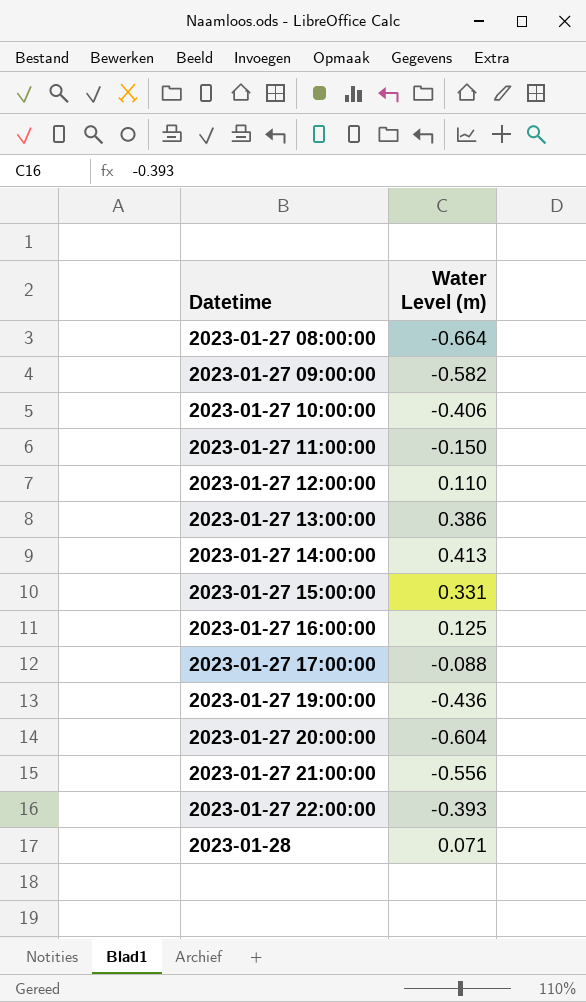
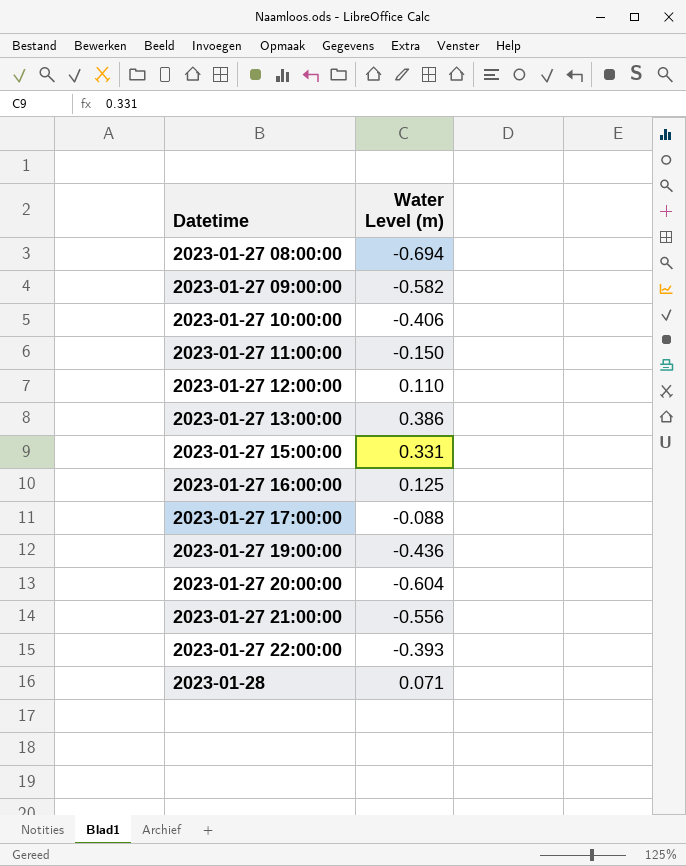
row 2023-01-27 14:00:00: 0.413 -> none
2023-01-27 08:00:00 | Water Level (m): -0.664 -> -0.694

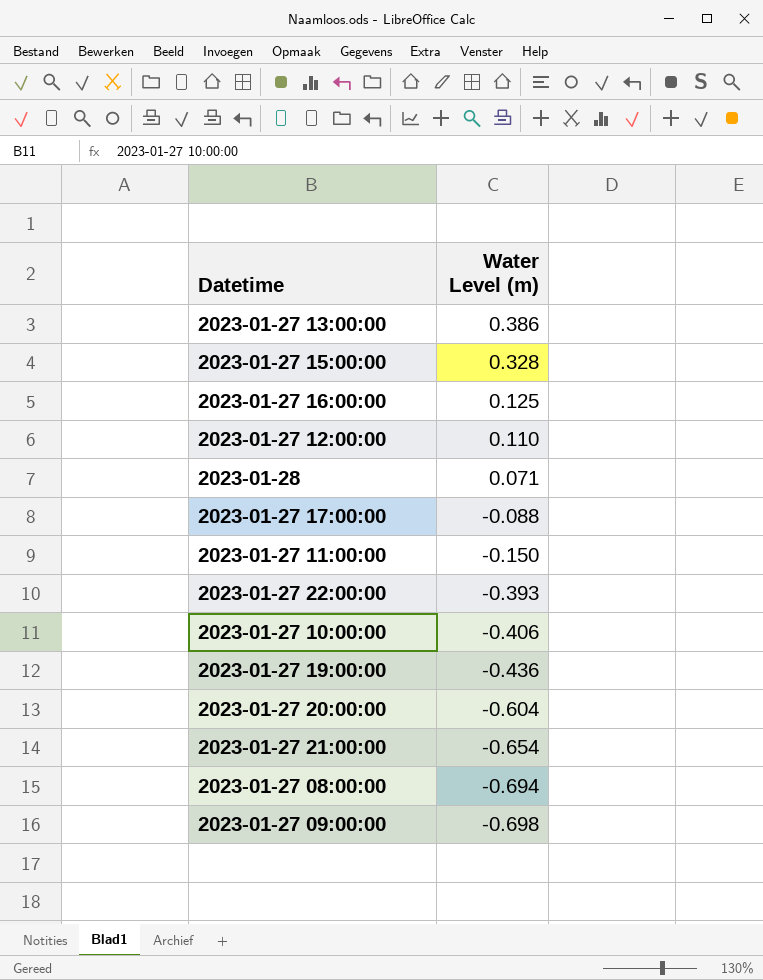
row order: Datetime ascending -> Water Level (m) descending
2023-01-27 15:00:00 | Water Level (m): 0.331 -> 0.328
2023-01-27 21:00:00 | Water Level (m): -0.556 -> -0.654
2023-01-27 09:00:00 | Water Level (m): -0.582 -> -0.698

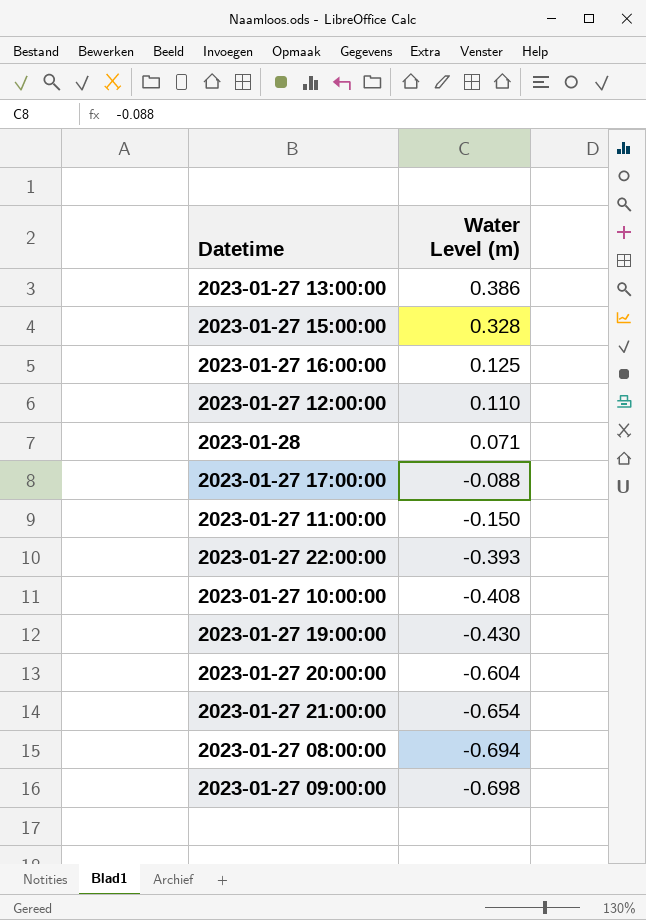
2023-01-27 10:00:00 | Water Level (m): -0.406 -> -0.408
2023-01-27 19:00:00 | Water Level (m): -0.436 -> -0.430

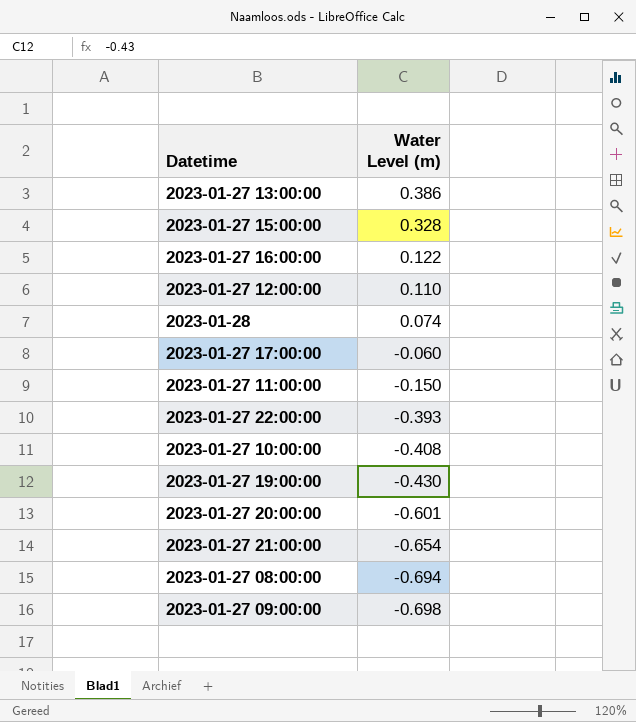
2023-01-27 16:00:00 | Water Level (m): 0.125 -> 0.122
2023-01-28 | Water Level (m): 0.071 -> 0.074
2023-01-27 17:00:00 | Water Level (m): -0.088 -> -0.060
2023-01-27 20:00:00 | Water Level (m): -0.604 -> -0.601

